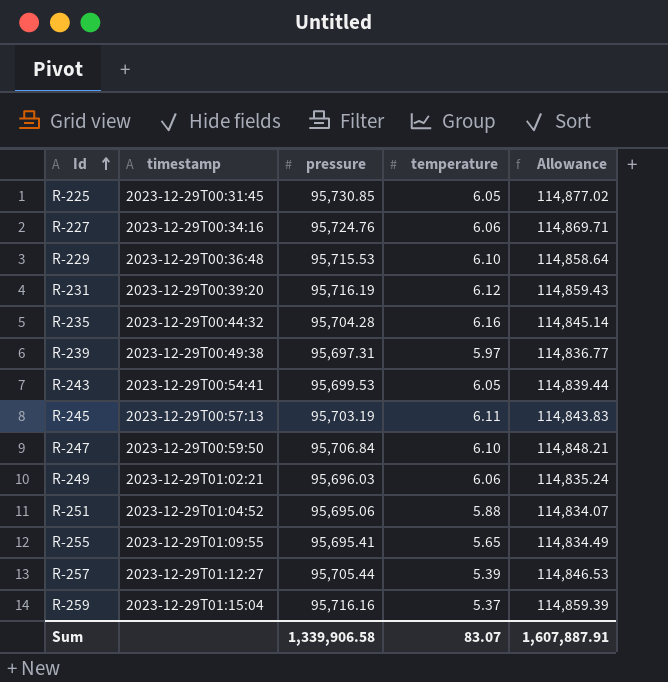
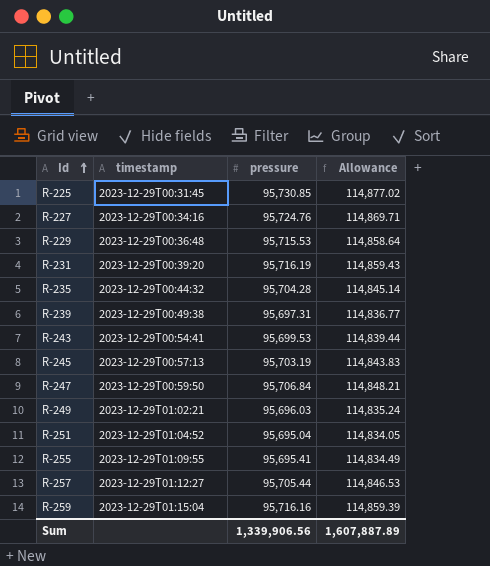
column temperature | position: 4 -> none
R-251 | pressure: 95,695.06 -> 95,695.04
R-251 | Allowance: 114,834.07 -> 114,834.05
Sum | pressure: 1,339,906.58 -> 1,339,906.56
Sum | Allowance: 1,607,887.91 -> 1,607,887.89

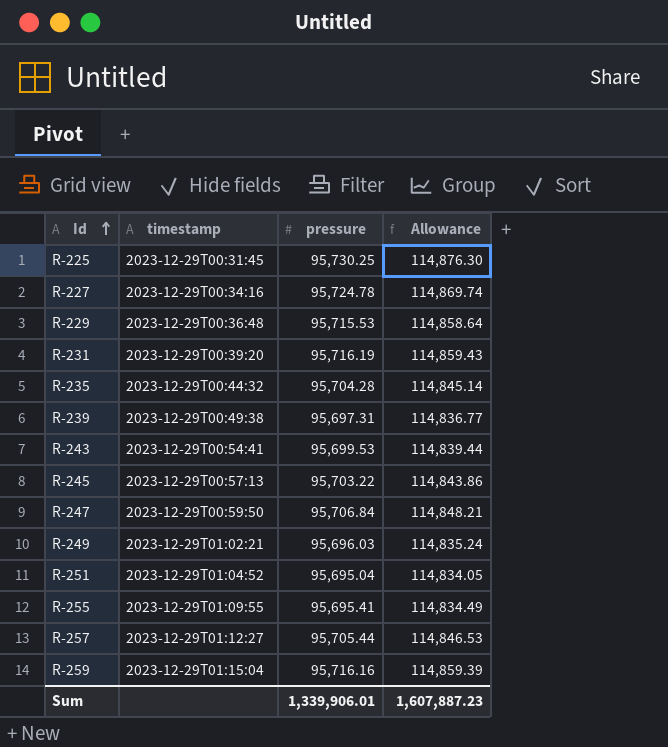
R-225 | pressure: 95,730.85 -> 95,730.25
R-225 | Allowance: 114,877.02 -> 114,876.30
R-227 | pressure: 95,724.76 -> 95,724.78
R-227 | Allowance: 114,869.71 -> 114,869.74
R-245 | pressure: 95,703.19 -> 95,703.22
R-245 | Allowance: 114,843.83 -> 114,843.86
Sum | pressure: 1,339,906.56 -> 1,339,906.01
Sum | Allowance: 1,607,887.89 -> 1,607,887.23

